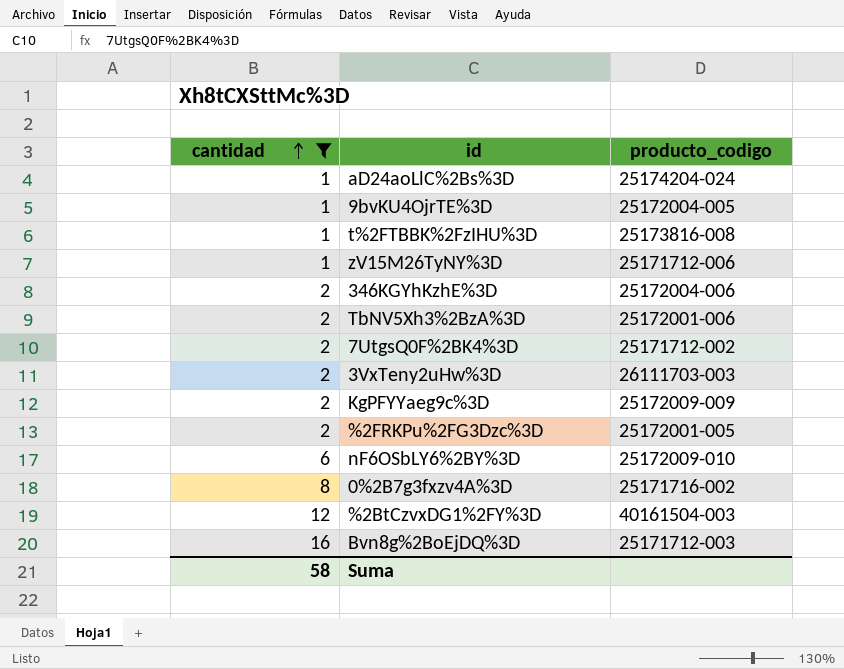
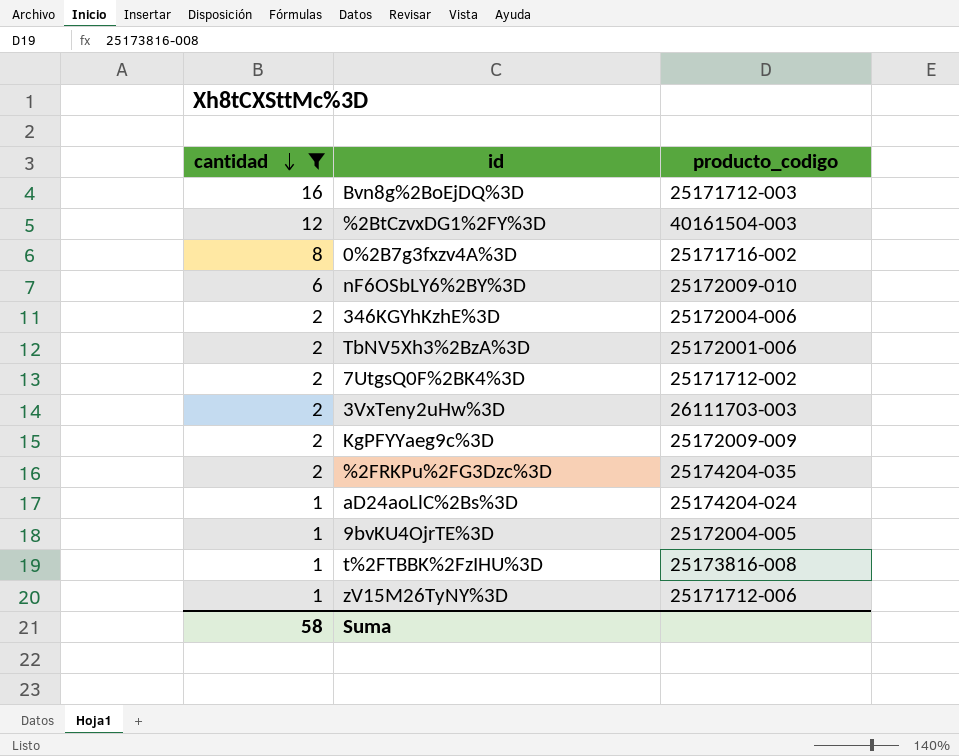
row order: cantidad ascending -> cantidad descending
%2FRKPu%2FG3Dzc%3D | producto_codigo: 25172001-005 -> 25174204-035

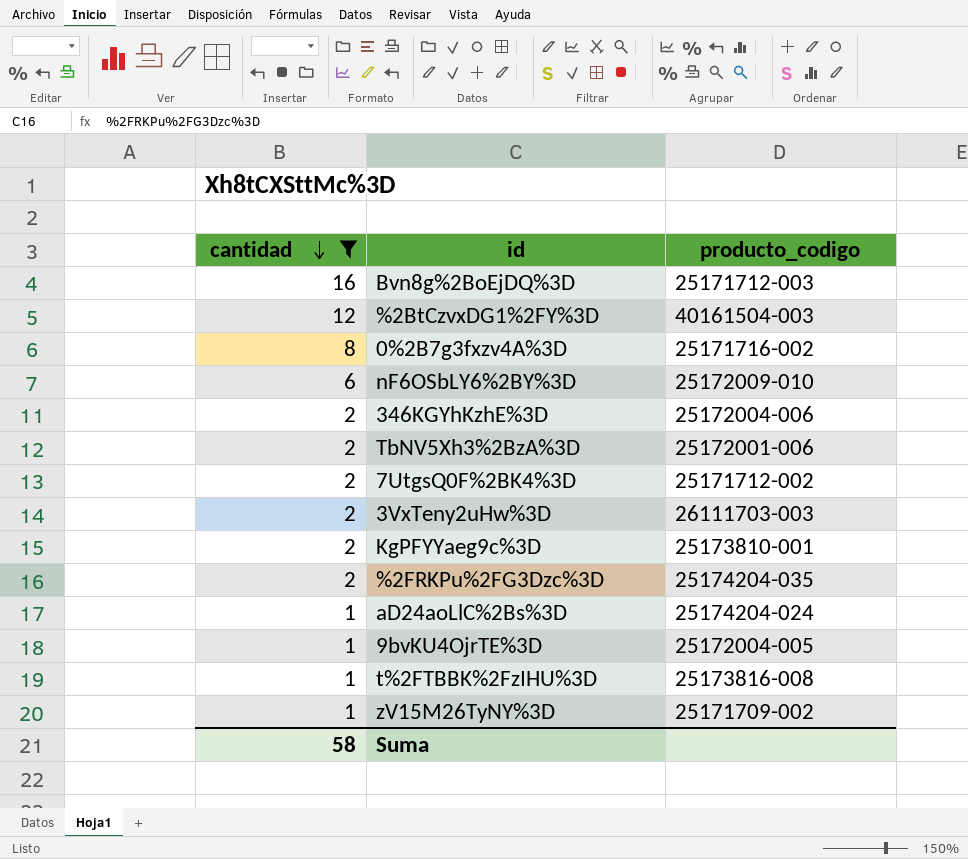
KgPFYYaeg9c%3D | producto_codigo: 25172009-009 -> 25173810-001
zV15M26TyNY%3D | producto_codigo: 25171712-006 -> 25171709-002

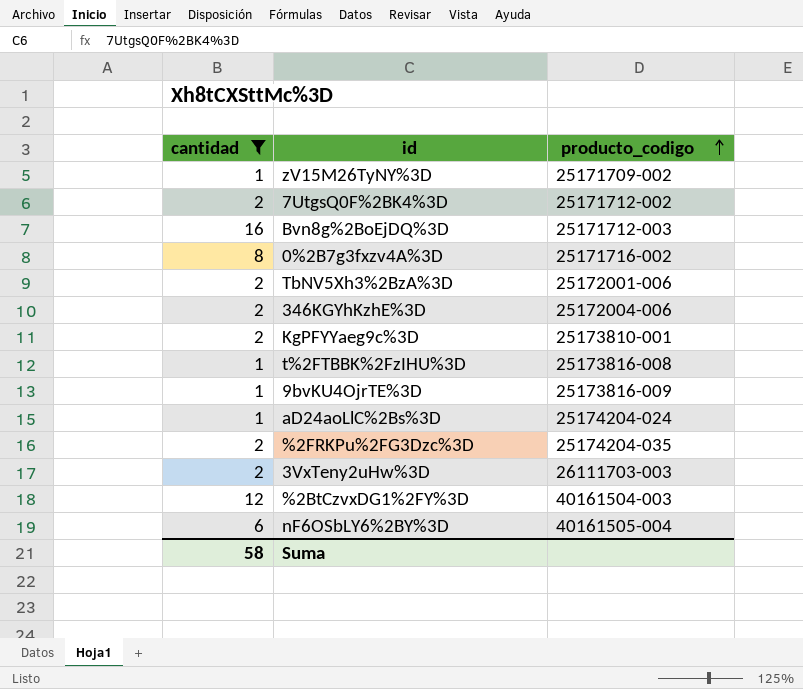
row order: cantidad descending -> producto_codigo ascending
9bvKU4OjrTE%3D | producto_codigo: 25172004-005 -> 25173816-009
nF6OSbLY6%2BY%3D | producto_codigo: 25172009-010 -> 40161505-004

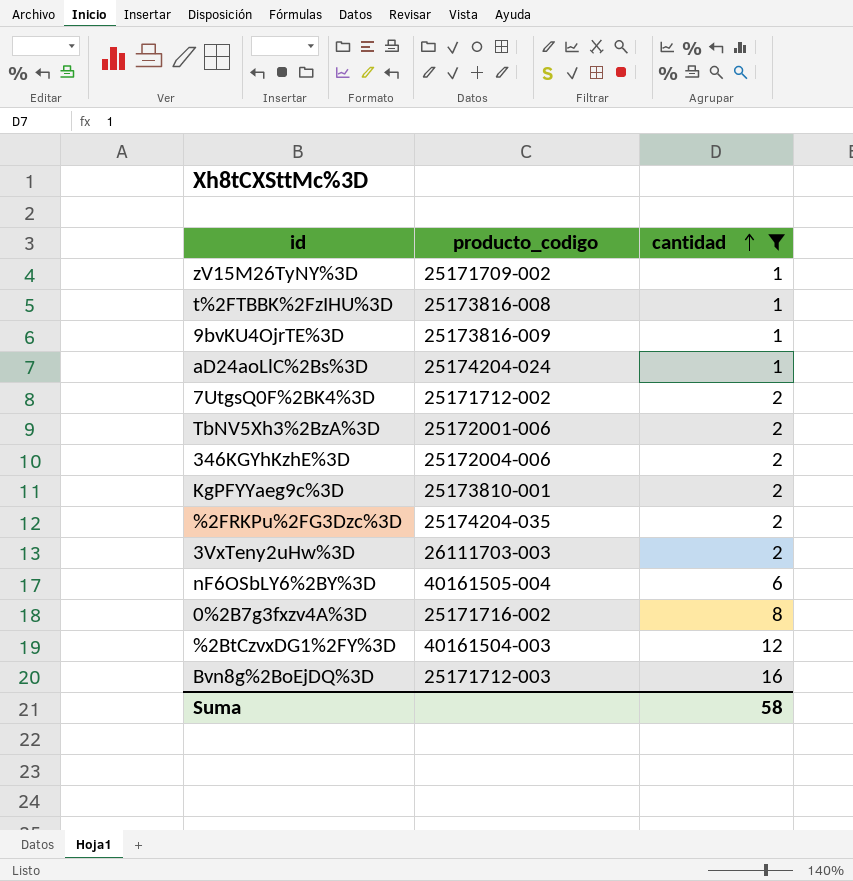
row order: producto_codigo ascending -> cantidad ascending
column cantidad | position: 1 -> 3

